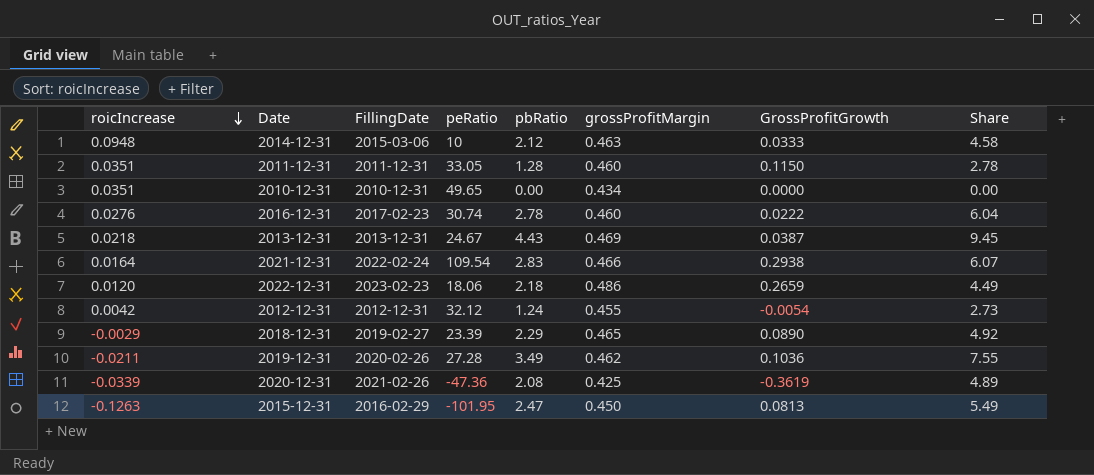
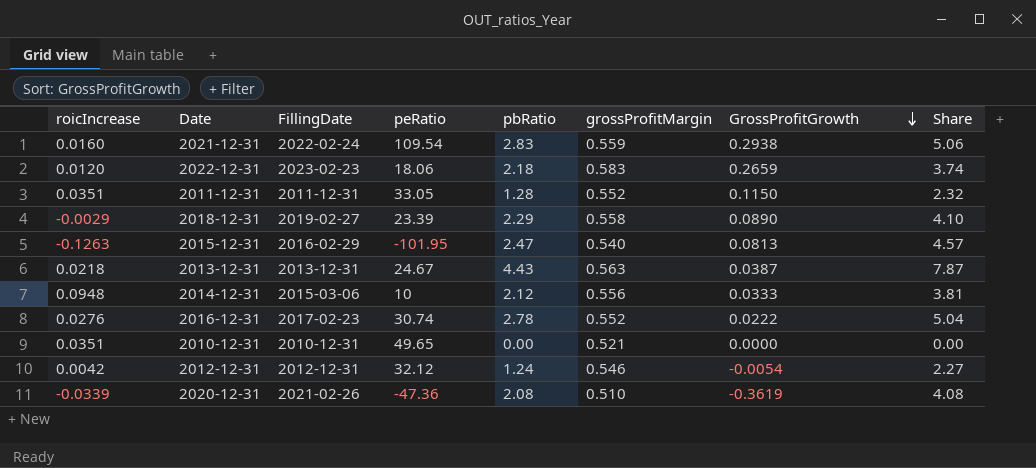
row order: roicIncrease descending -> GrossProfitGrowth descending
row 2019-12-31: -0.0211 | 2020-02-26 | 27.28 | 3.49 | 0.462 | 0.1036 | 7.55 -> none
2021-12-31 | roicIncrease: 0.0164 -> 0.0160
2021-12-31 | grossProfitMargin: 0.466 -> 0.559
2021-12-31 | Share: 6.07 -> 5.06
2022-12-31 | grossProfitMargin: 0.486 -> 0.583
2022-12-31 | Share: 4.49 -> 3.74
2011-12-31 | grossProfitMargin: 0.460 -> 0.552
2011-12-31 | Share: 2.78 -> 2.32
2018-12-31 | grossProfitMargin: 0.465 -> 0.558
2018-12-31 | Share: 4.92 -> 4.10
2015-12-31 | grossProfitMargin: 0.450 -> 0.540
2015-12-31 | Share: 5.49 -> 4.57
2013-12-31 | grossProfitMargin: 0.469 -> 0.563
2013-12-31 | Share: 9.45 -> 7.87
2014-12-31 | grossProfitMargin: 0.463 -> 0.556
2014-12-31 | Share: 4.58 -> 3.81
2016-12-31 | grossProfitMargin: 0.460 -> 0.552
2016-12-31 | Share: 6.04 -> 5.04
2010-12-31 | grossProfitMargin: 0.434 -> 0.521
2012-12-31 | grossProfitMargin: 0.455 -> 0.546
2012-12-31 | Share: 2.73 -> 2.27
2020-12-31 | grossProfitMargin: 0.425 -> 0.510
2020-12-31 | Share: 4.89 -> 4.08

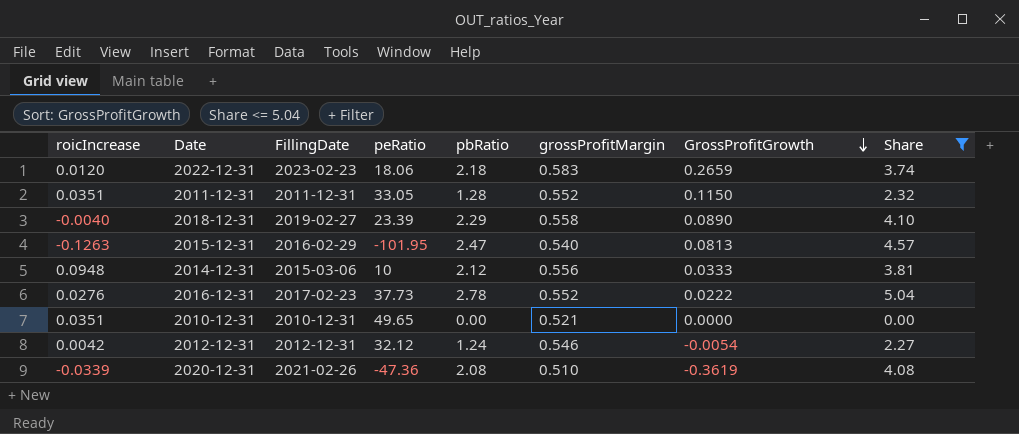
filter: none -> Share <= 5.04
2018-12-31 | roicIncrease: -0.0029 -> -0.0040
2016-12-31 | peRatio: 30.74 -> 37.73

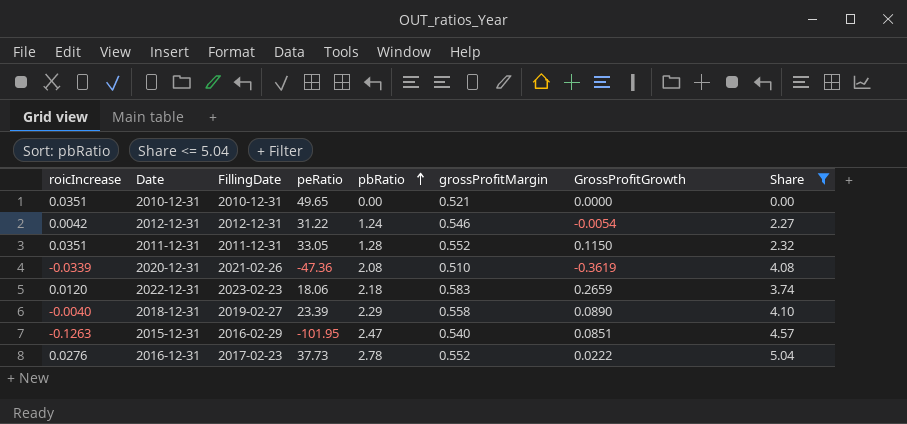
row order: GrossProfitGrowth descending -> pbRatio ascending
row 2014-12-31: 0.0948 | 2015-03-06 | 10 | 2.12 | 0.556 | 0.0333 | 3.81 -> none
2012-12-31 | peRatio: 32.12 -> 31.22
2015-12-31 | GrossProfitGrowth: 0.0813 -> 0.0851

